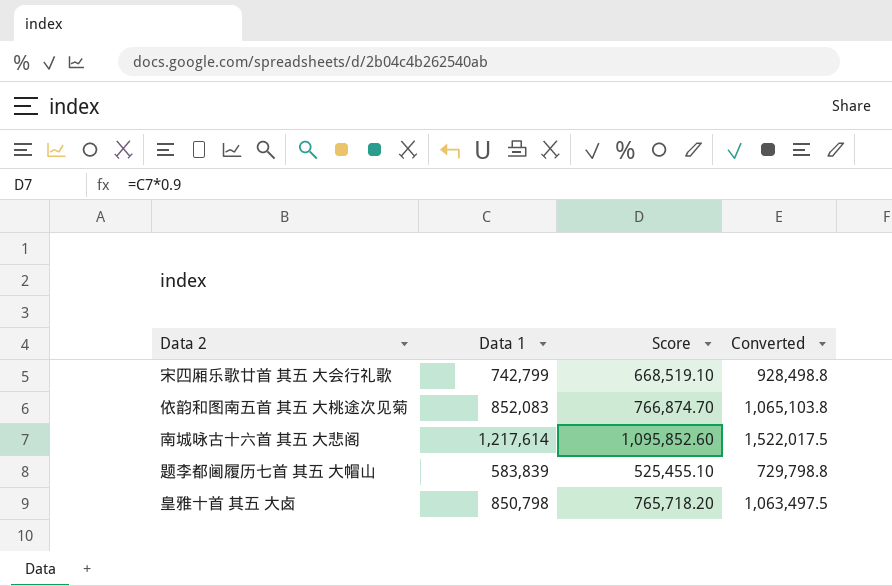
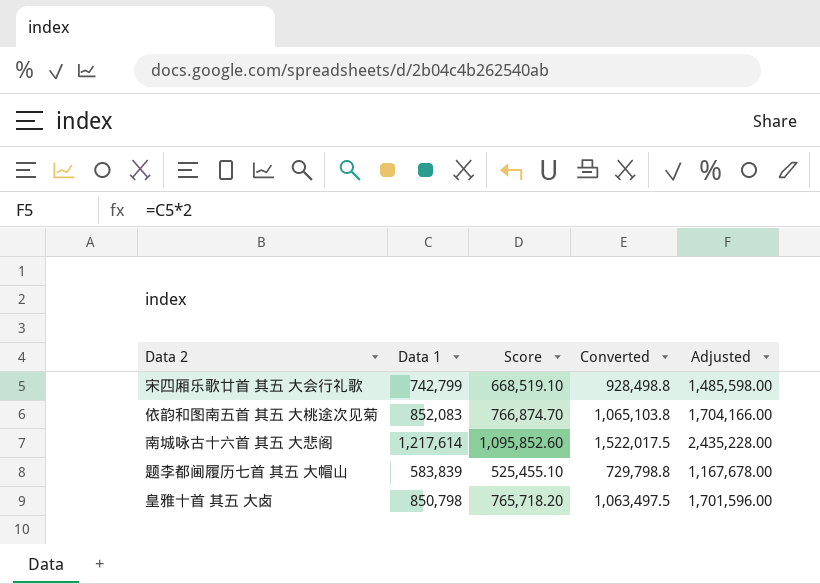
column Adjusted | formula: none -> [Data 1] * 2

